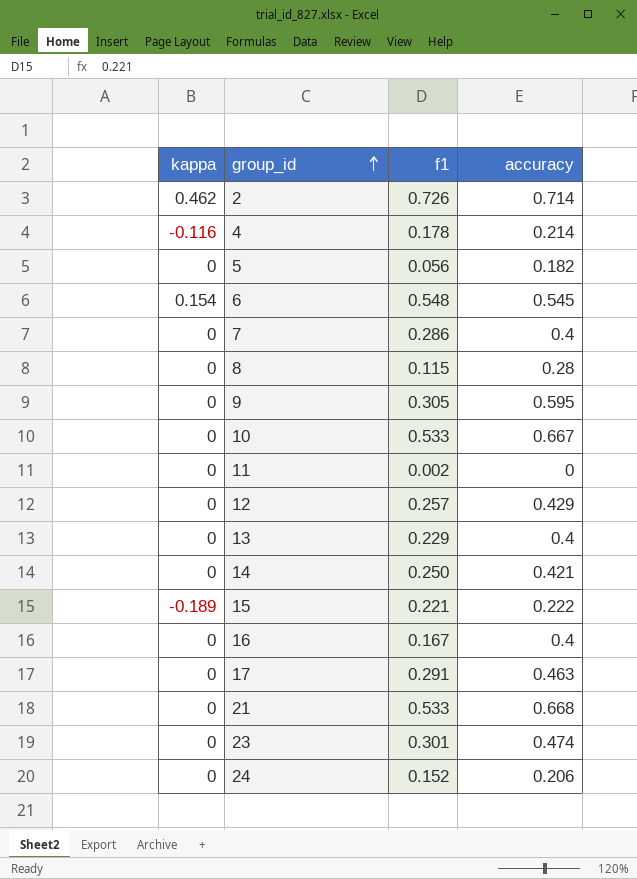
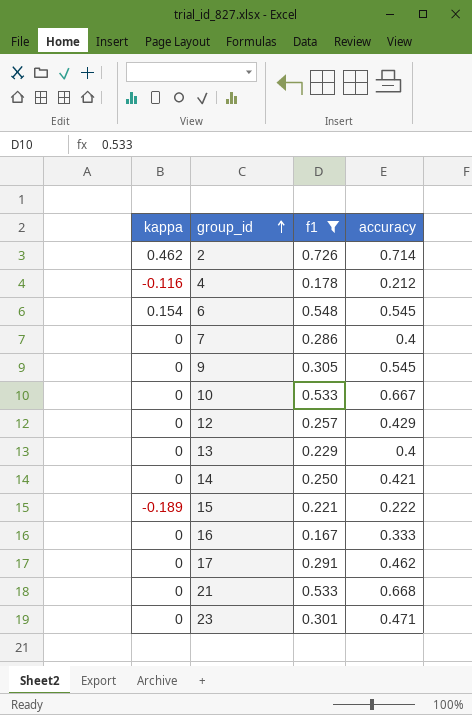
filter: none -> f1 >= 0.167
4 | accuracy: 0.214 -> 0.212
9 | accuracy: 0.595 -> 0.545
16 | accuracy: 0.4 -> 0.333
17 | accuracy: 0.463 -> 0.462
23 | accuracy: 0.474 -> 0.471

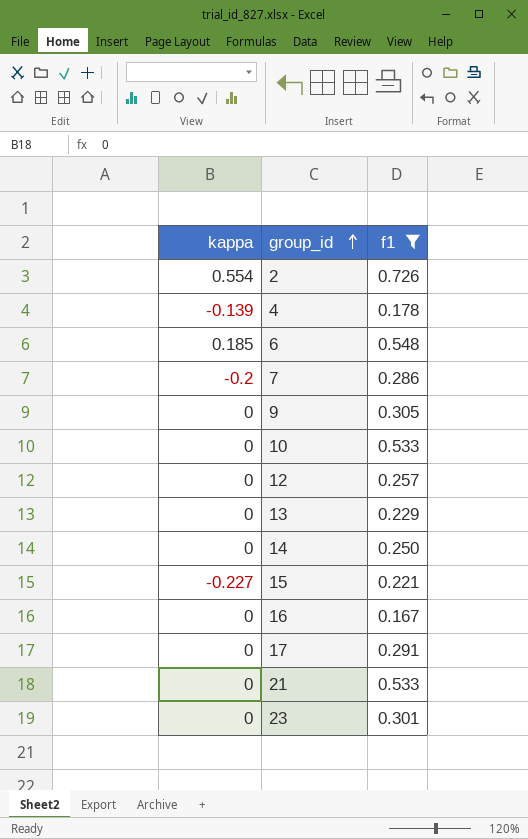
column accuracy | position: 4 -> none
2 | kappa: 0.462 -> 0.554
4 | kappa: -0.116 -> -0.139
6 | kappa: 0.154 -> 0.185
7 | kappa: 0 -> -0.2
15 | kappa: -0.189 -> -0.227

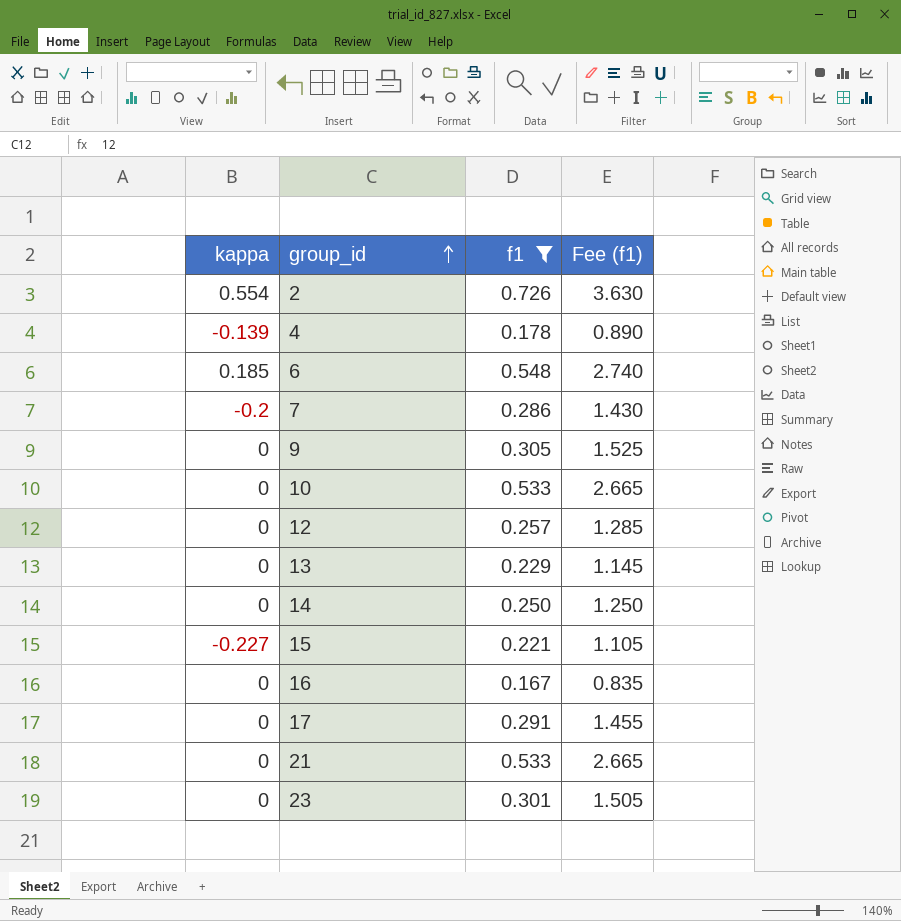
column Fee (f1) | formula: none -> [f1] * 5

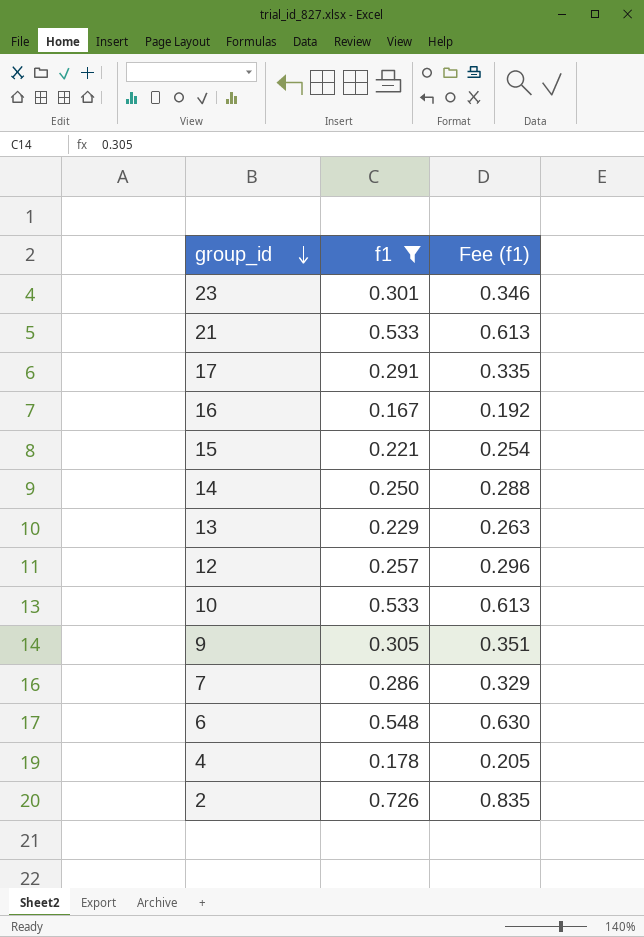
row order: group_id ascending -> group_id descending
column kappa | position: 1 -> none
column Fee (f1) | formula: [f1] * 5 -> [f1] * 1.15

